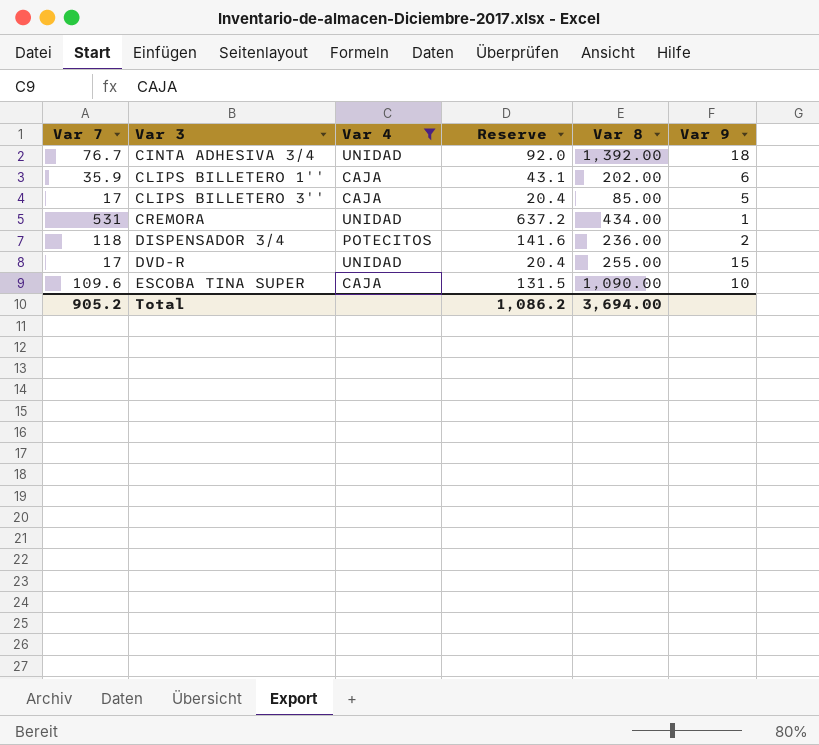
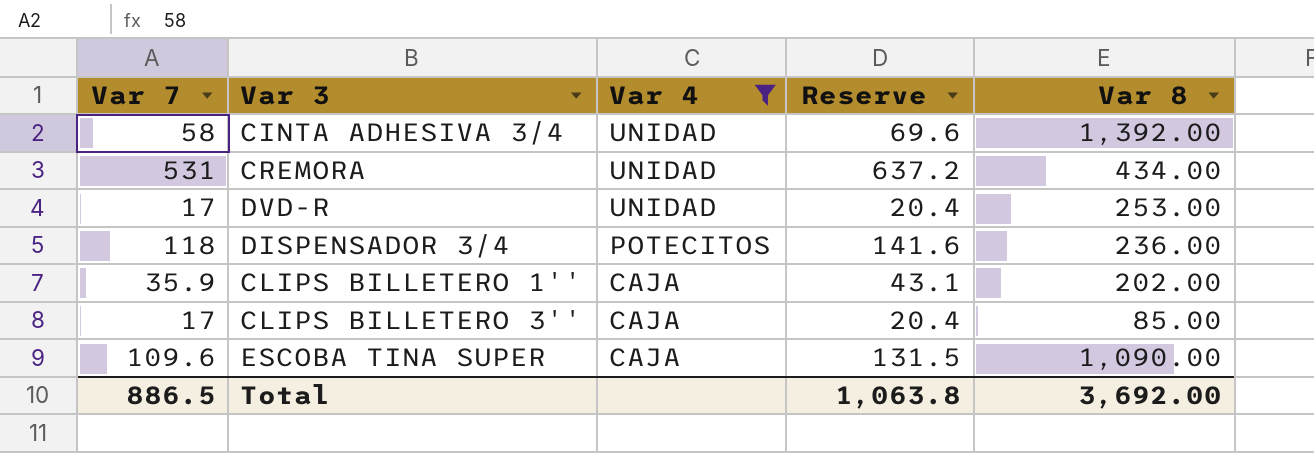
row order: Var 3 ascending -> Var 4 descending
column Var 9 | formula: [Var 8] / [Var 7] -> none
CINTA ADHESIVA 3/4 | Var 7: 76.7 -> 58
CINTA ADHESIVA 3/4 | Reserve: 92.0 -> 69.6
DVD-R | Var 8: 255.00 -> 253.00
Total | Var 7: 905.2 -> 886.5
Total | Reserve: 1,086.2 -> 1,063.8
Total | Var 8: 3,694.00 -> 3,692.00

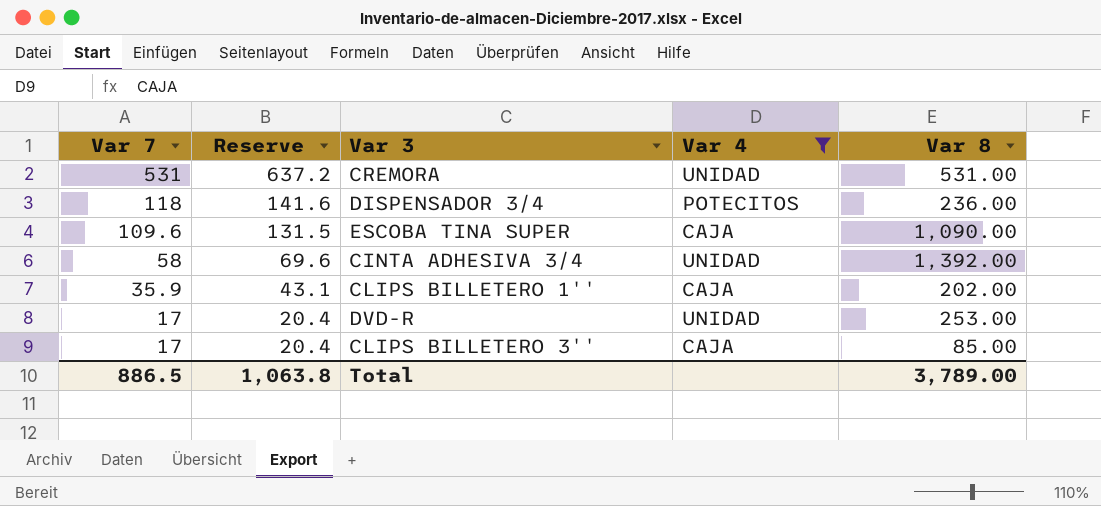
row order: Var 4 descending -> Var 7 descending
column Reserve | position: 4 -> 2
CREMORA | Var 8: 434.00 -> 531.00
Total | Var 8: 3,692.00 -> 3,789.00

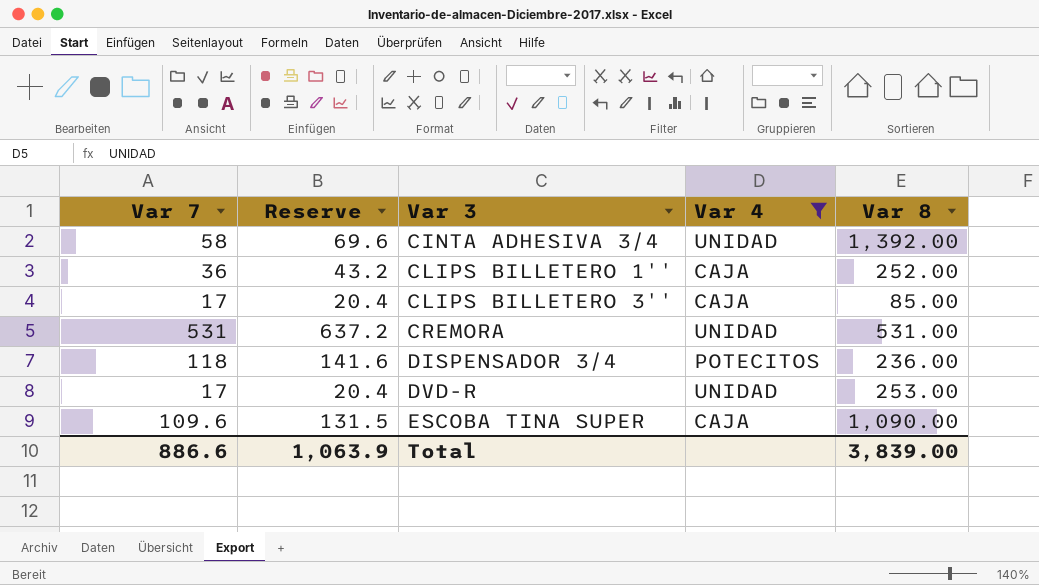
row order: Var 7 descending -> Var 3 ascending
CLIPS BILLETERO 1'' | Var 7: 35.9 -> 36
CLIPS BILLETERO 1'' | Reserve: 43.1 -> 43.2
CLIPS BILLETERO 1'' | Var 8: 202.00 -> 252.00
Total | Var 7: 886.5 -> 886.6
Total | Reserve: 1,063.8 -> 1,063.9
Total | Var 8: 3,789.00 -> 3,839.00

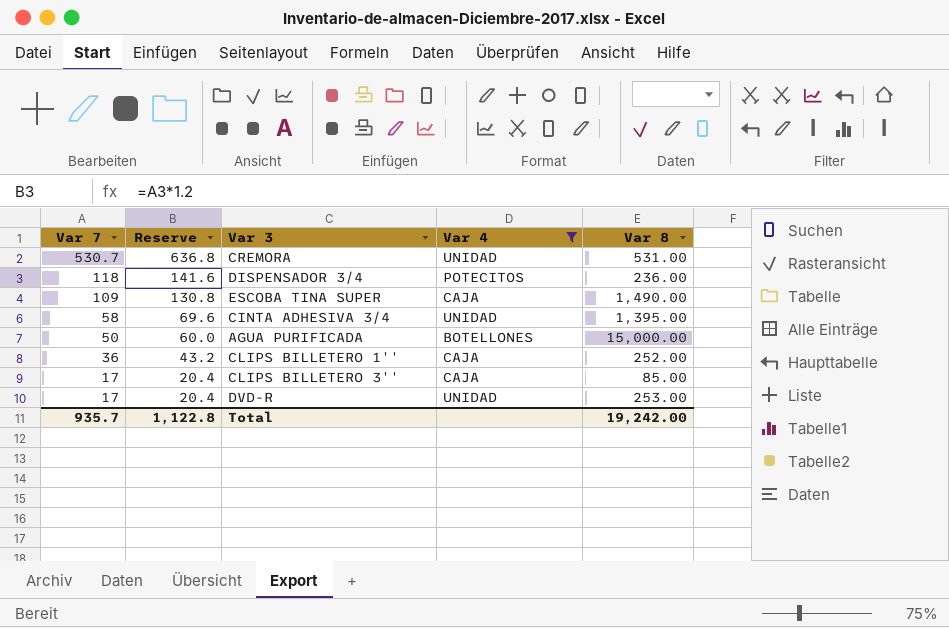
row order: Var 3 ascending -> Var 7 descending
CREMORA | Var 7: 531 -> 530.7
CREMORA | Reserve: 637.2 -> 636.8
ESCOBA TINA SUPER | Var 7: 109.6 -> 109
ESCOBA TINA SUPER | Reserve: 131.5 -> 130.8
ESCOBA TINA SUPER | Var 8: 1,090.00 -> 1,490.00
CINTA ADHESIVA 3/4 | Var 8: 1,392.00 -> 1,395.00
row AGUA PURIFICADA: none -> 50 | 60.0 | BOTELLONES | 15,000.00
Total | Var 7: 886.6 -> 935.7
Total | Reserve: 1,063.9 -> 1,122.8
Total | Var 8: 3,839.00 -> 19,242.00

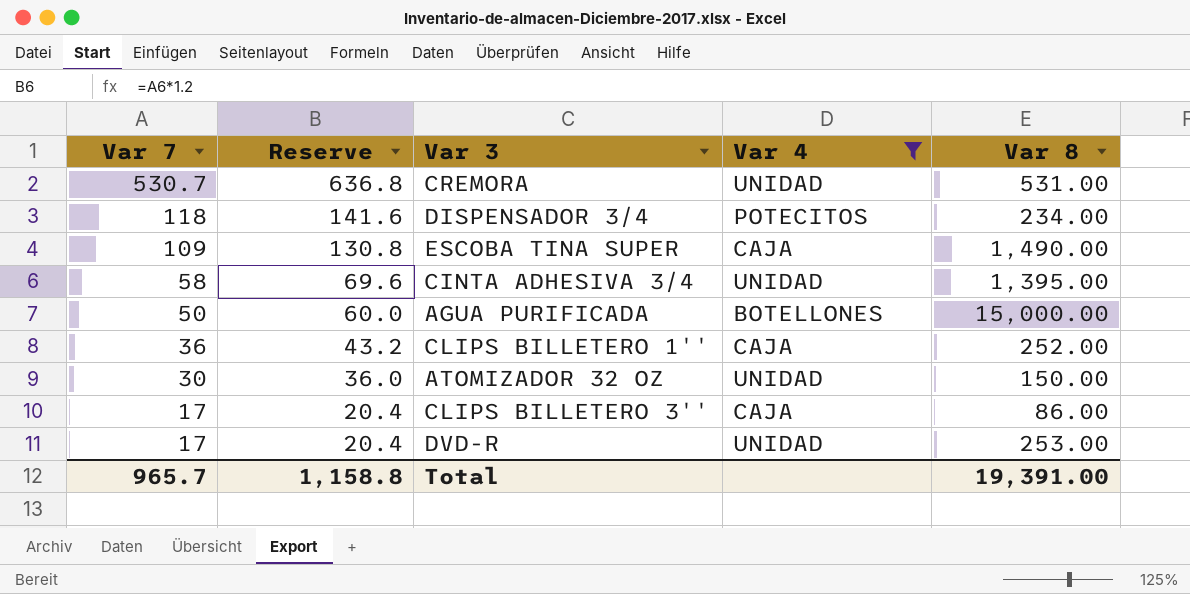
DISPENSADOR 3/4 | Var 8: 236.00 -> 234.00
row ATOMIZADOR 32 OZ: none -> 30 | 36.0 | UNIDAD | 150.00
CLIPS BILLETERO 3'' | Var 8: 85.00 -> 86.00
Total | Var 7: 935.7 -> 965.7
Total | Reserve: 1,122.8 -> 1,158.8
Total | Var 8: 19,242.00 -> 19,391.00

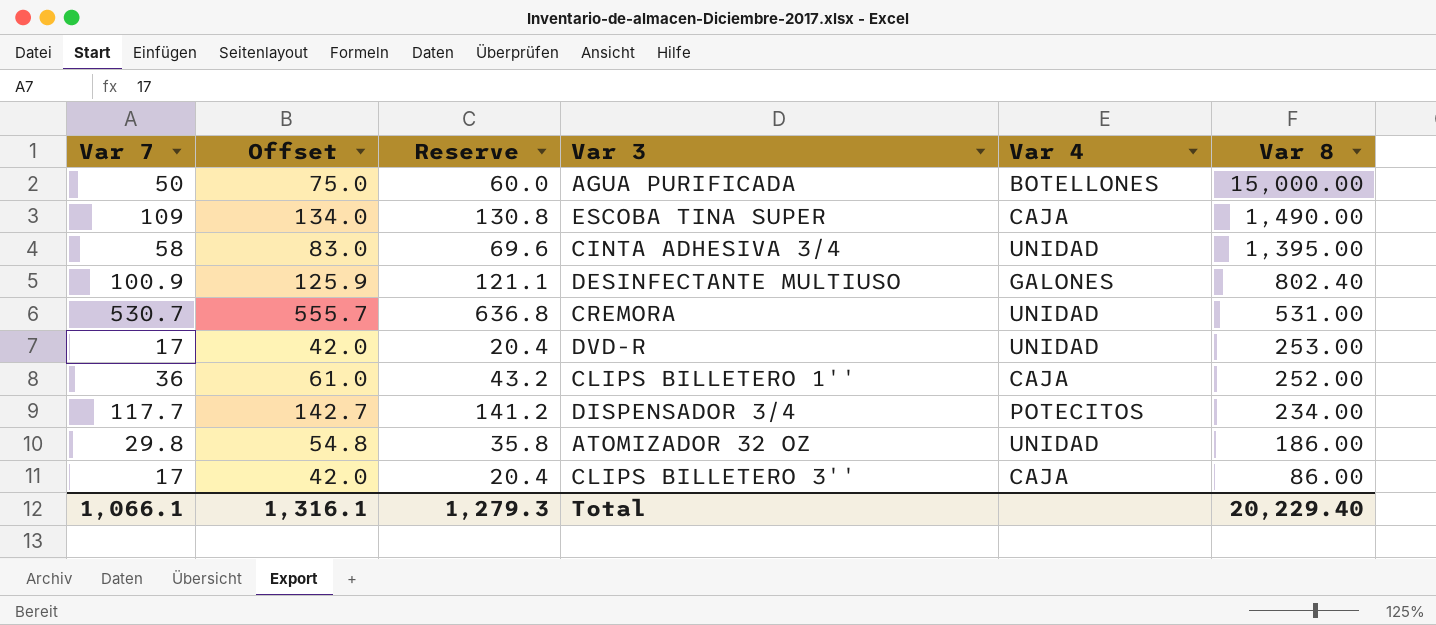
filter: Var 4 != GALONES -> none
row order: Var 7 descending -> Var 8 descending
column Offset | formula: none -> [Var 7] + 25
DISPENSADOR 3/4 | Var 7: 118 -> 117.7
DISPENSADOR 3/4 | Reserve: 141.6 -> 141.2
ATOMIZADOR 32 OZ | Var 7: 30 -> 29.8
ATOMIZADOR 32 OZ | Reserve: 36.0 -> 35.8
ATOMIZADOR 32 OZ | Var 8: 150.00 -> 186.00
Total | Var 7: 965.7 -> 1,066.1
Total | Reserve: 1,158.8 -> 1,279.3
Total | Var 8: 19,391.00 -> 20,229.40

